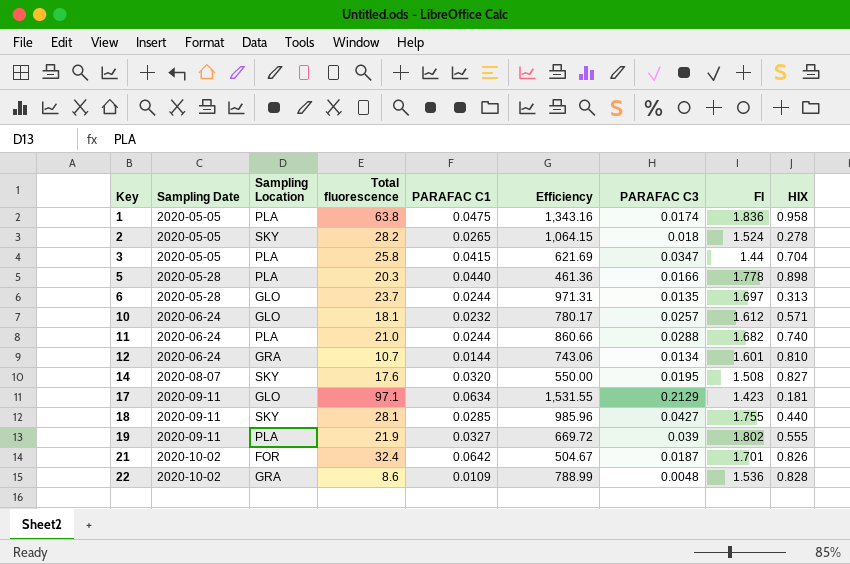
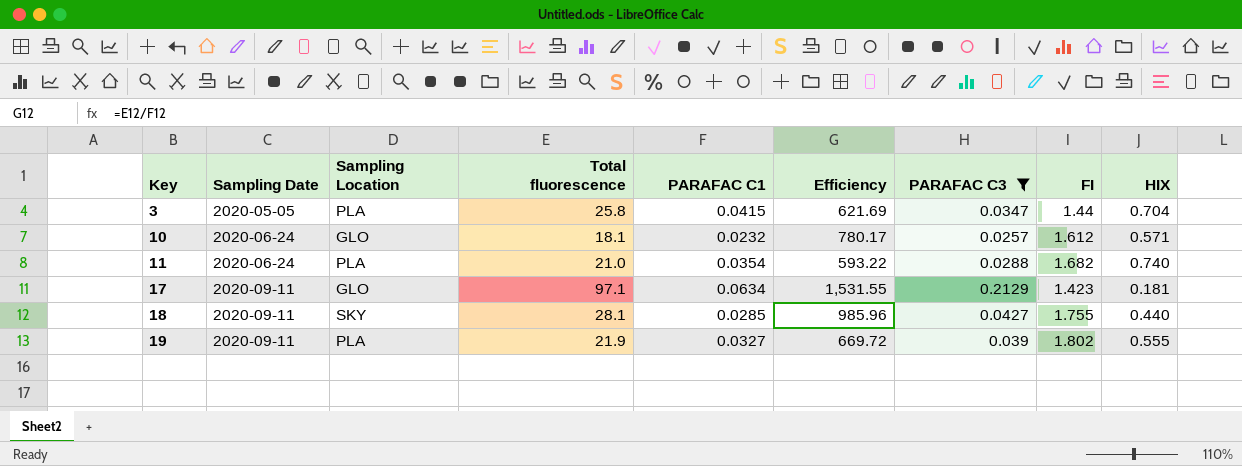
filter: none -> PARAFAC C3 >= 0.0257
11 | PARAFAC C1: 0.0244 -> 0.0354
11 | Efficiency: 860.66 -> 593.22

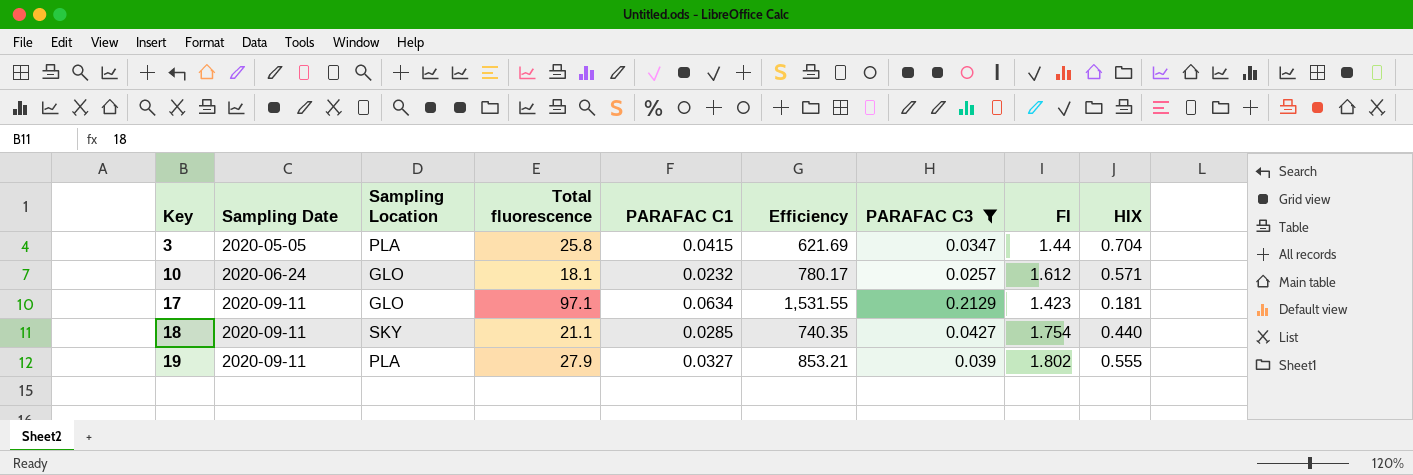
row 11: 2020-06-24 | PLA | 21.0 | 0.0354 | 593.22 | 0.0288 | 1.682 | 0.740 -> none
18 | Total fluorescence: 28.1 -> 21.1
18 | Efficiency: 985.96 -> 740.35
18 | FI: 1.755 -> 1.754
19 | Total fluorescence: 21.9 -> 27.9
19 | Efficiency: 669.72 -> 853.21

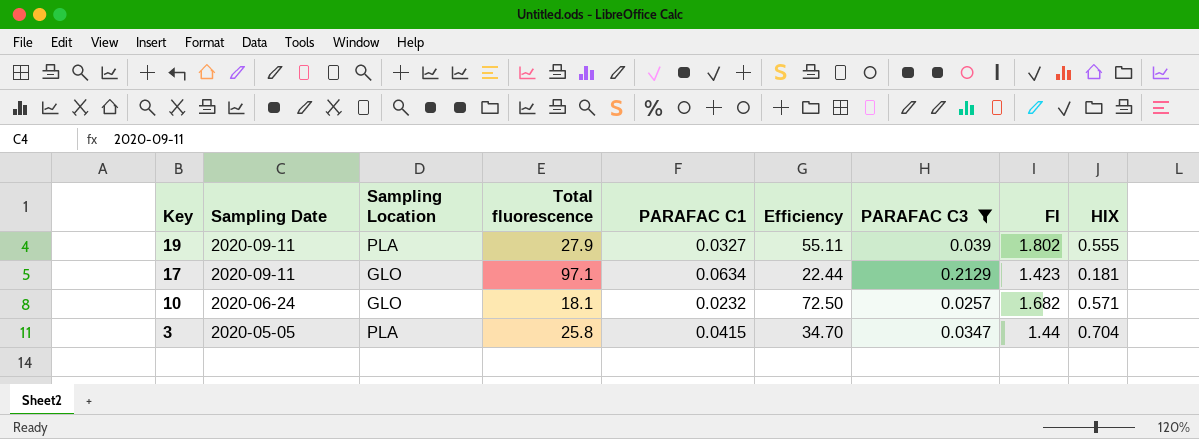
row order: Key ascending -> Key descending
column Efficiency | formula: [Total fluorescence] / [PARAFAC C1] -> [FI] / [PARAFAC C1]
row 18: 2020-09-11 | SKY | 21.1 | 0.0285 | 740.35 | 0.0427 | 1.754 | 0.440 -> none
10 | FI: 1.612 -> 1.682

